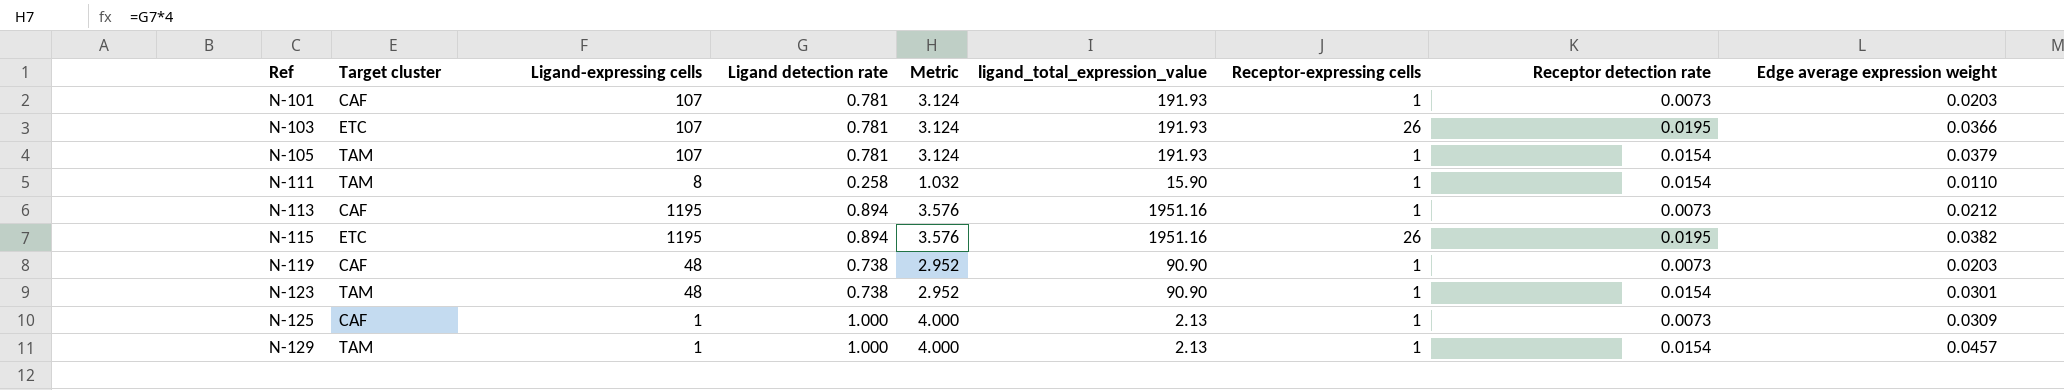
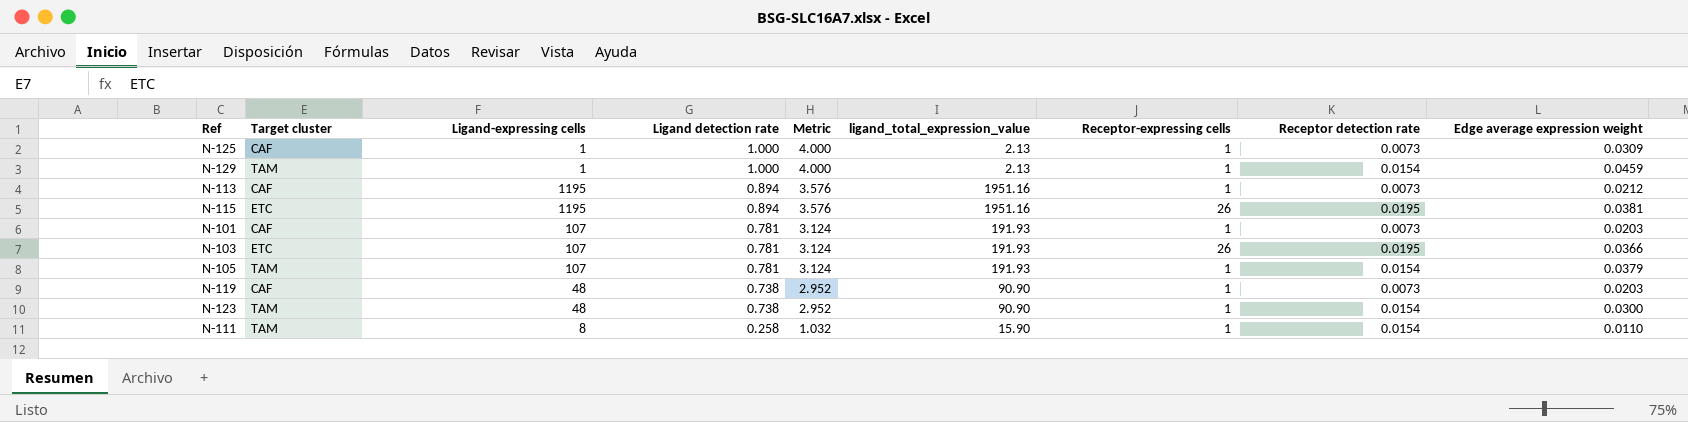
row order: Ref ascending -> Ligand detection rate descending
N-129 | Edge average expression weight: 0.0457 -> 0.0459
N-115 | Edge average expression weight: 0.0382 -> 0.0381
N-123 | Edge average expression weight: 0.0301 -> 0.0300

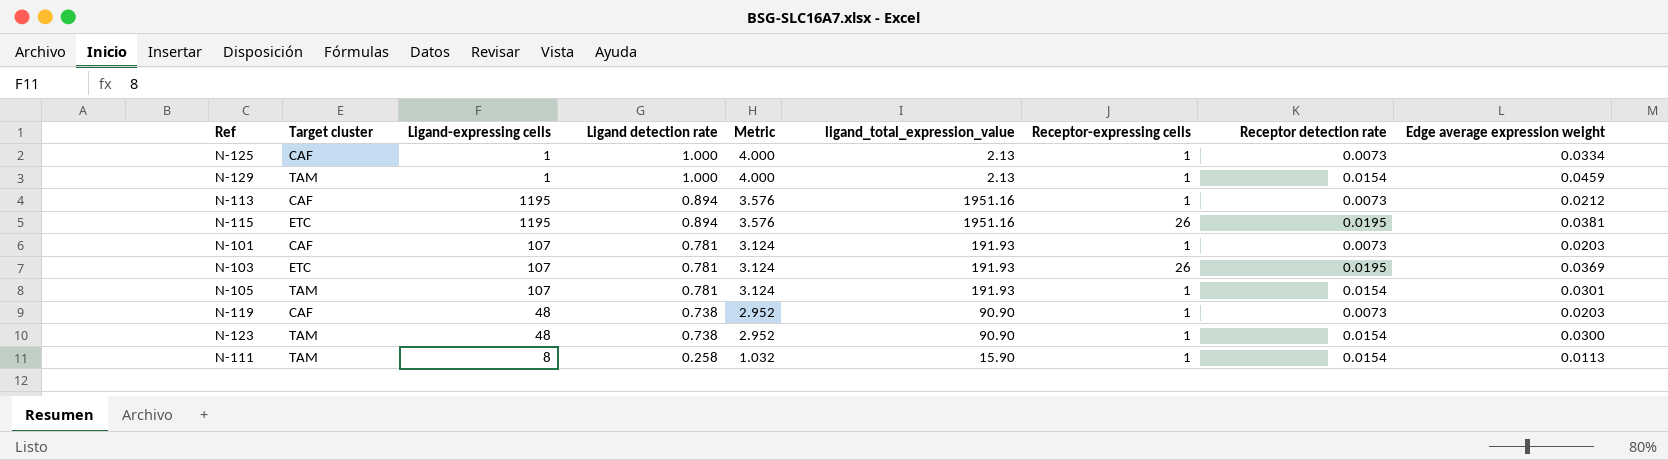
N-125 | Edge average expression weight: 0.0309 -> 0.0334
N-103 | Edge average expression weight: 0.0366 -> 0.0369
N-105 | Edge average expression weight: 0.0379 -> 0.0301
N-111 | Edge average expression weight: 0.0110 -> 0.0113

